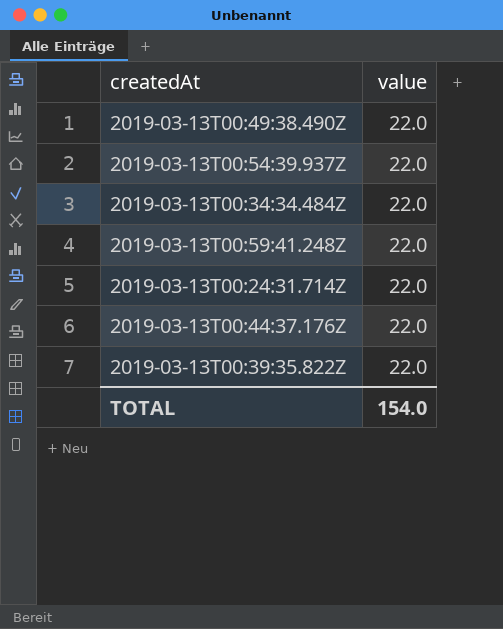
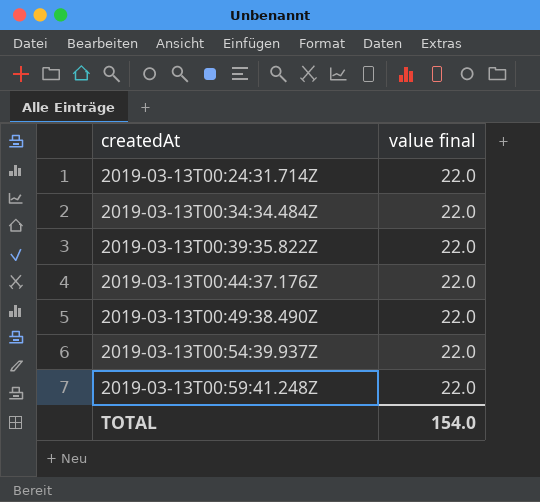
row order: none -> createdAt ascending
column name: value -> value final

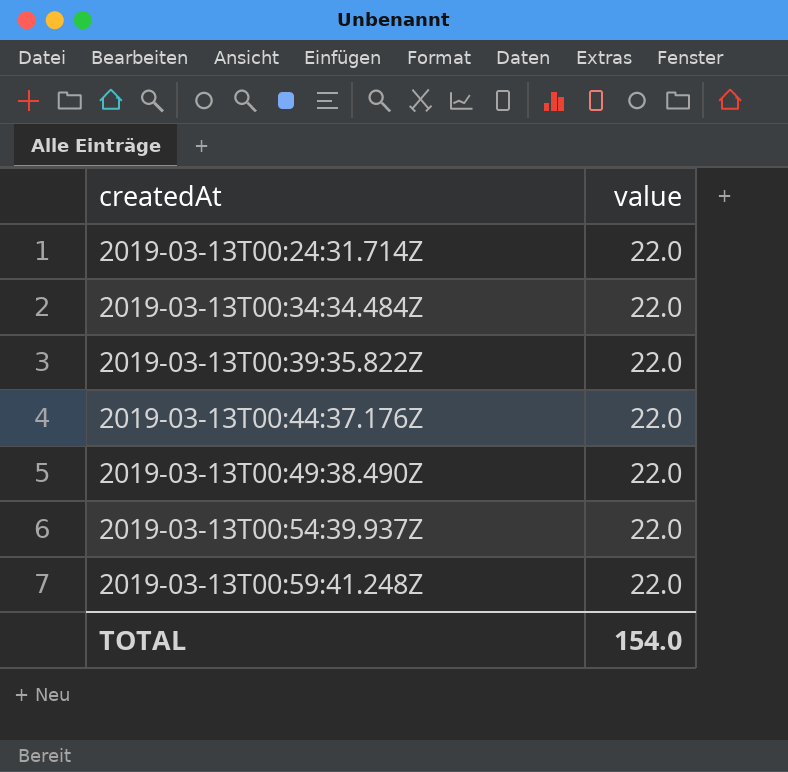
column name: value final -> value

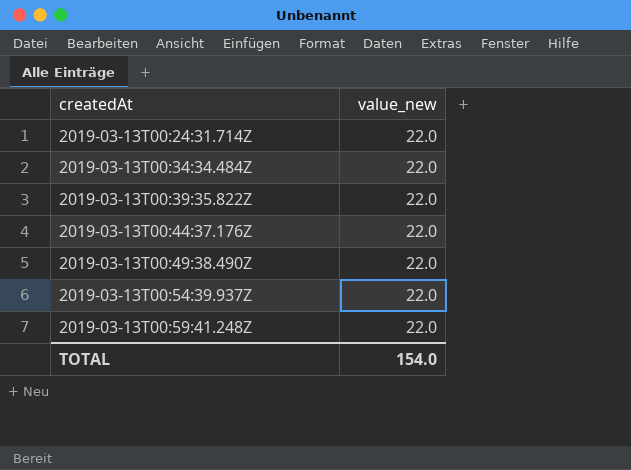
column name: value -> value_new

